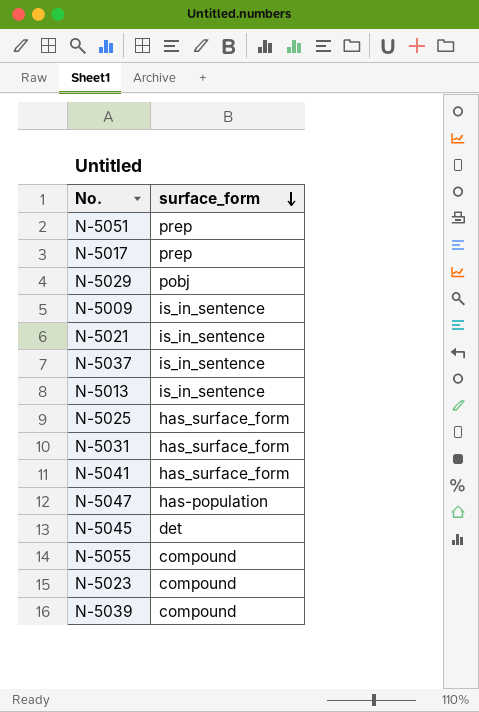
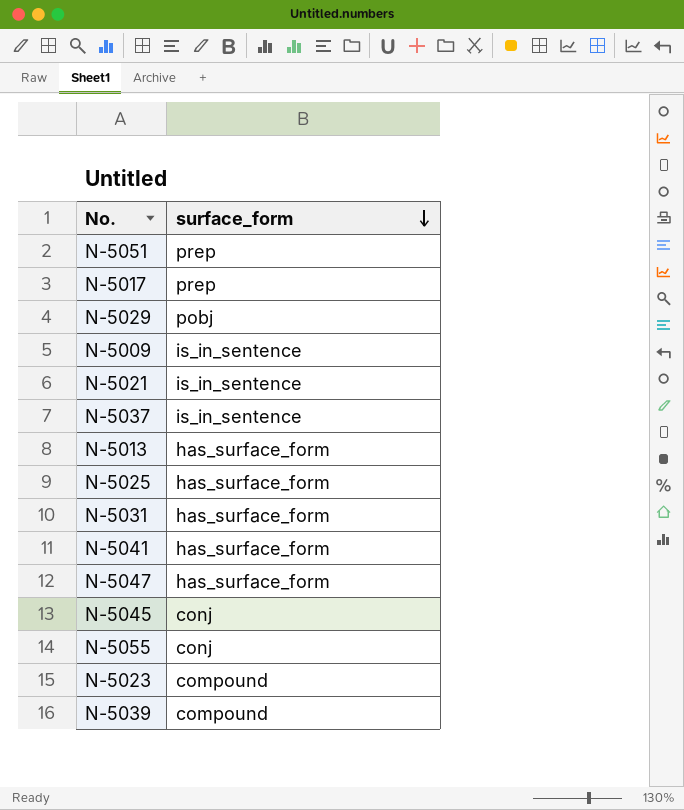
N-5013 | surface_form: is_in_sentence -> has_surface_form
N-5047 | surface_form: has-population -> has_surface_form
N-5045 | surface_form: det -> conj
N-5055 | surface_form: compound -> conj

